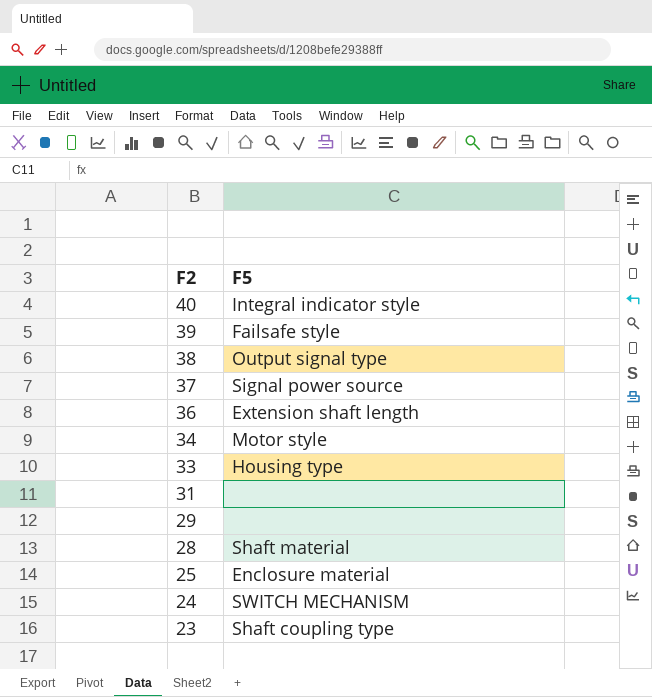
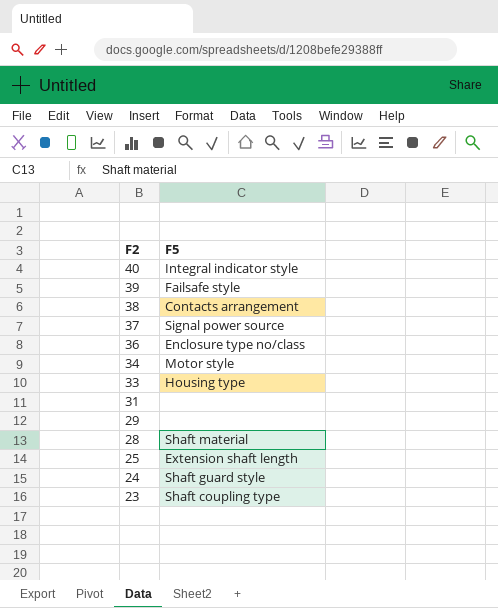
38 | F5: Output signal type -> Contacts arrangement
36 | F5: Extension shaft length -> Enclosure type no/class
25 | F5: Enclosure material -> Extension shaft length
24 | F5: SWITCH MECHANISM -> Shaft guard style

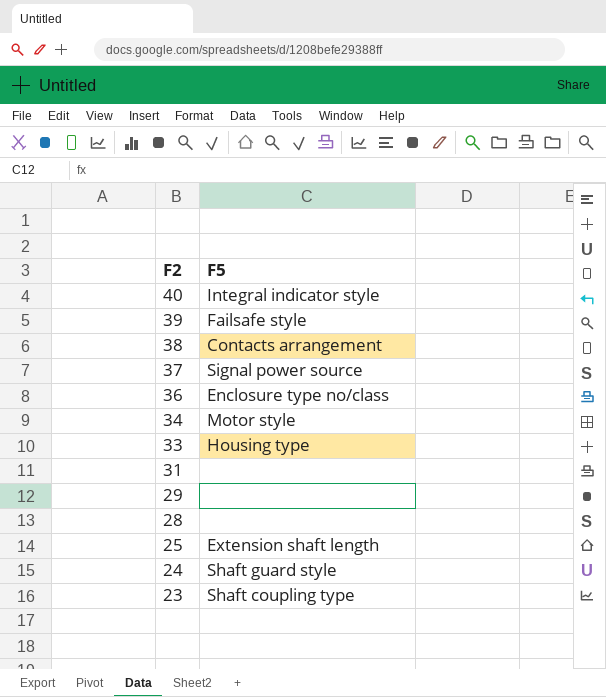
28 | F5: Shaft material -> none

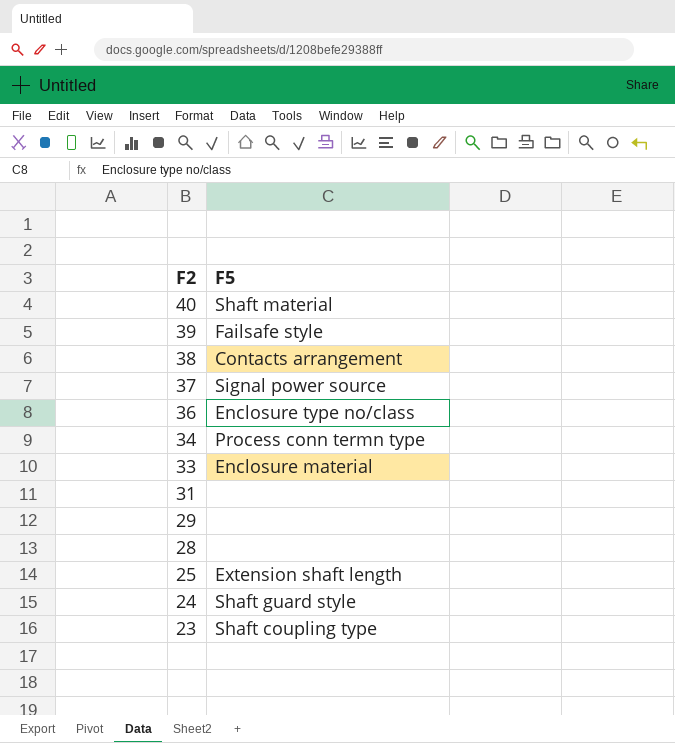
40 | F5: Integral indicator style -> Shaft material
34 | F5: Motor style -> Process conn termn type
33 | F5: Housing type -> Enclosure material

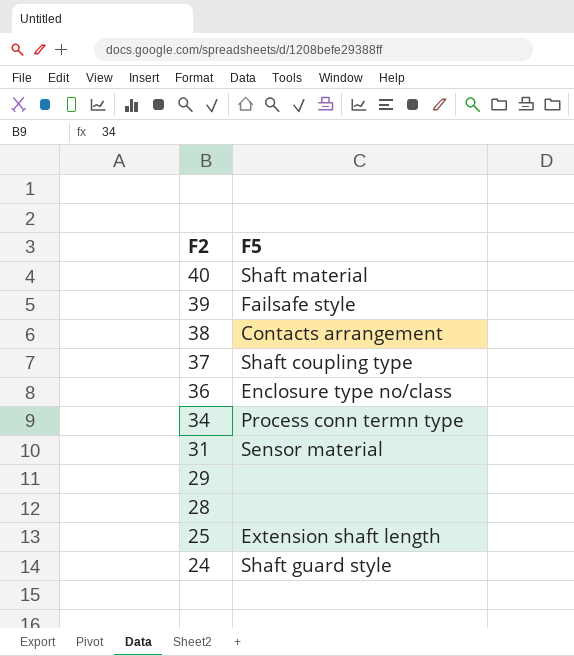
row 33: Enclosure material -> none
row 23: Shaft coupling type -> none
37 | F5: Signal power source -> Shaft coupling type
31 | F5: none -> Sensor material

